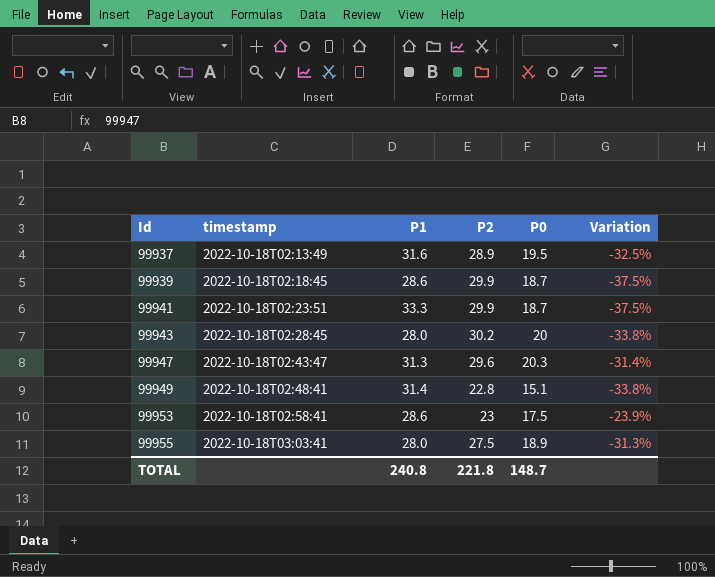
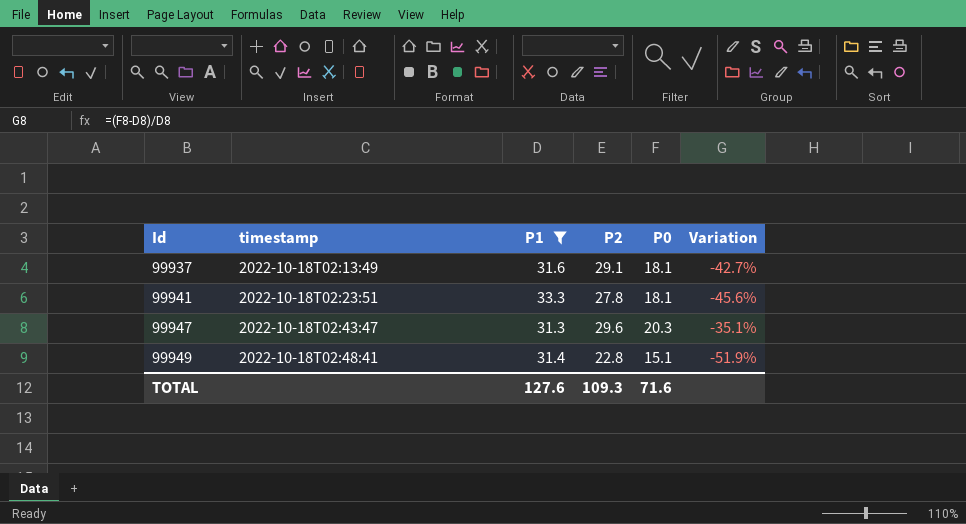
filter: none -> P1 >= 31.3
column Variation | formula: ([P0] - [P2]) / [P2] -> ([P0] - [P1]) / [P1]
99937 | P2: 28.9 -> 29.1
99937 | P0: 19.5 -> 18.1
99941 | P2: 29.9 -> 27.8
99941 | P0: 18.7 -> 18.1
TOTAL | P1: 240.8 -> 127.6
TOTAL | P2: 221.8 -> 109.3
TOTAL | P0: 148.7 -> 71.6

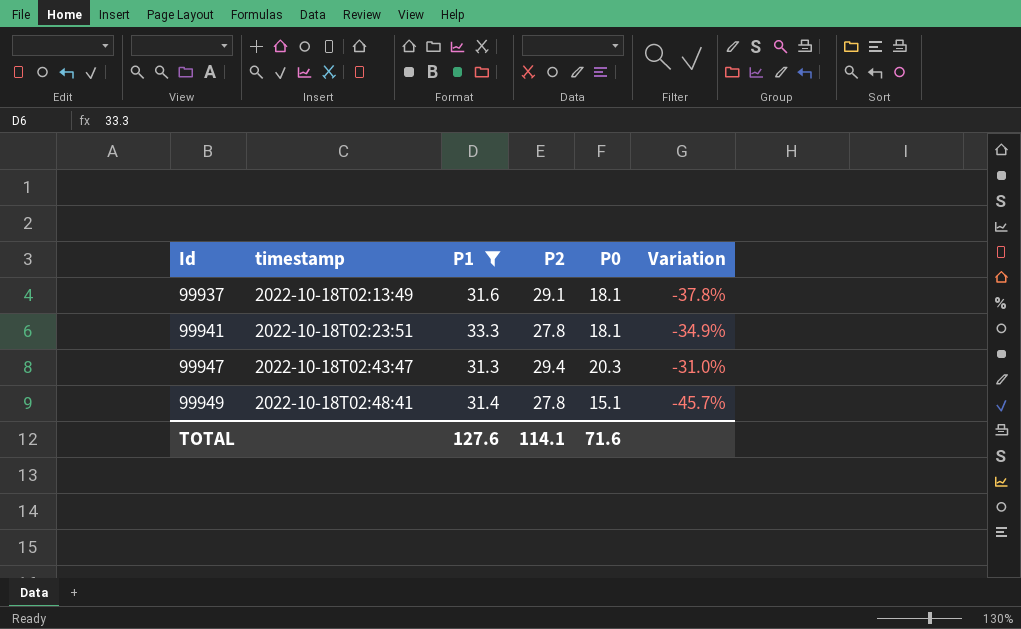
column Variation | formula: ([P0] - [P1]) / [P1] -> ([P0] - [P2]) / [P2]
99947 | P2: 29.6 -> 29.4
99949 | P2: 22.8 -> 27.8
TOTAL | P2: 109.3 -> 114.1

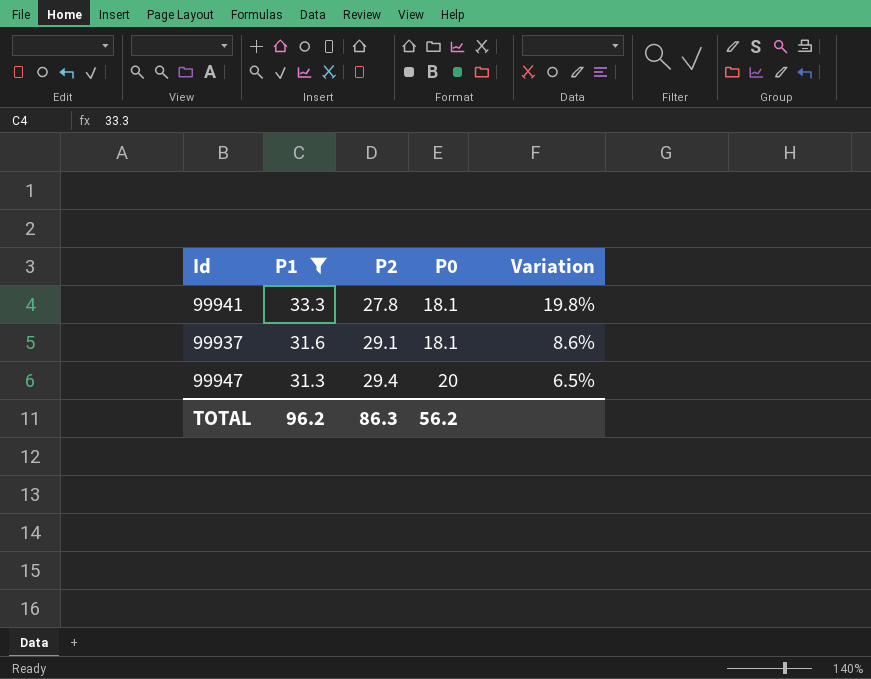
row order: Id ascending -> P1 descending
column timestamp | position: 2 -> none
column Variation | formula: ([P0] - [P2]) / [P2] -> ([P1] - [P2]) / [P2]
row 99949: 2022-10-18T02:48:41 | 31.4 | 27.8 | 15.1 | -45.7% -> none
99947 | P0: 20.3 -> 20
TOTAL | P1: 127.6 -> 96.2
TOTAL | P2: 114.1 -> 86.3
TOTAL | P0: 71.6 -> 56.2

